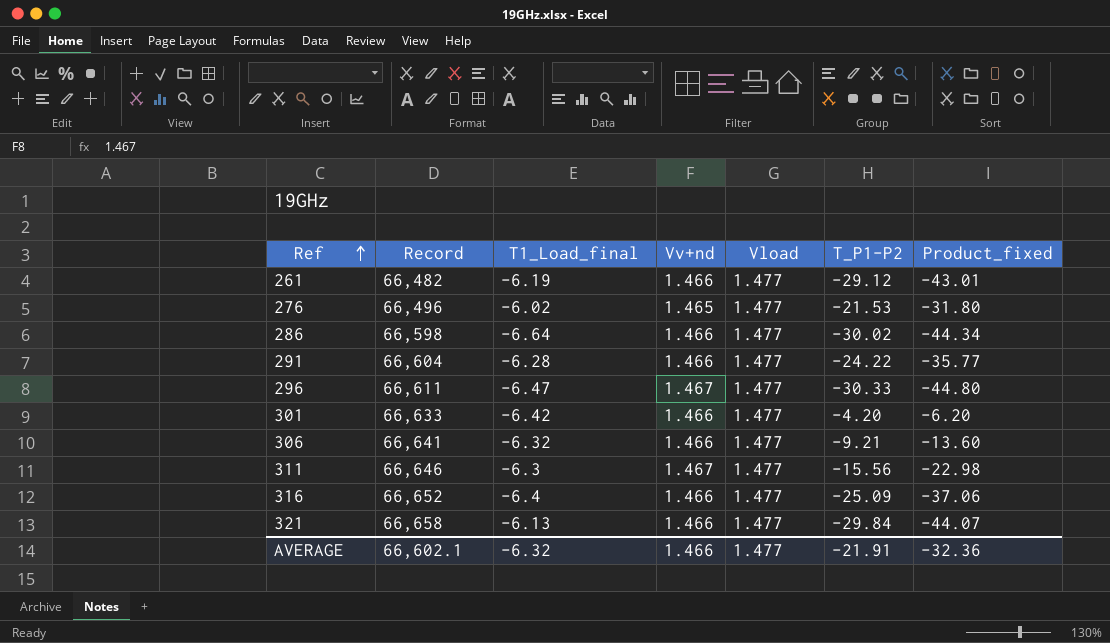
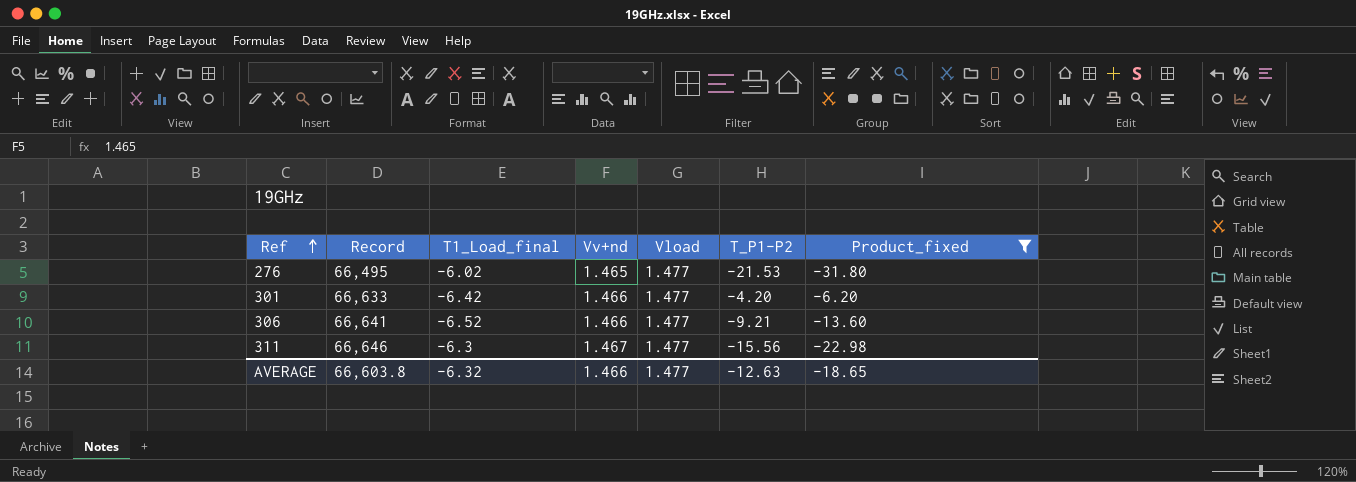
filter: none -> Product_fixed >= -31.80
276 | Record: 66,496 -> 66,495
306 | T1_Load_final: -6.32 -> -6.52
AVERAGE | Record: 66,602.1 -> 66,603.8
AVERAGE | T_P1-P2: -21.91 -> -12.63
AVERAGE | Product_fixed: -32.36 -> -18.65

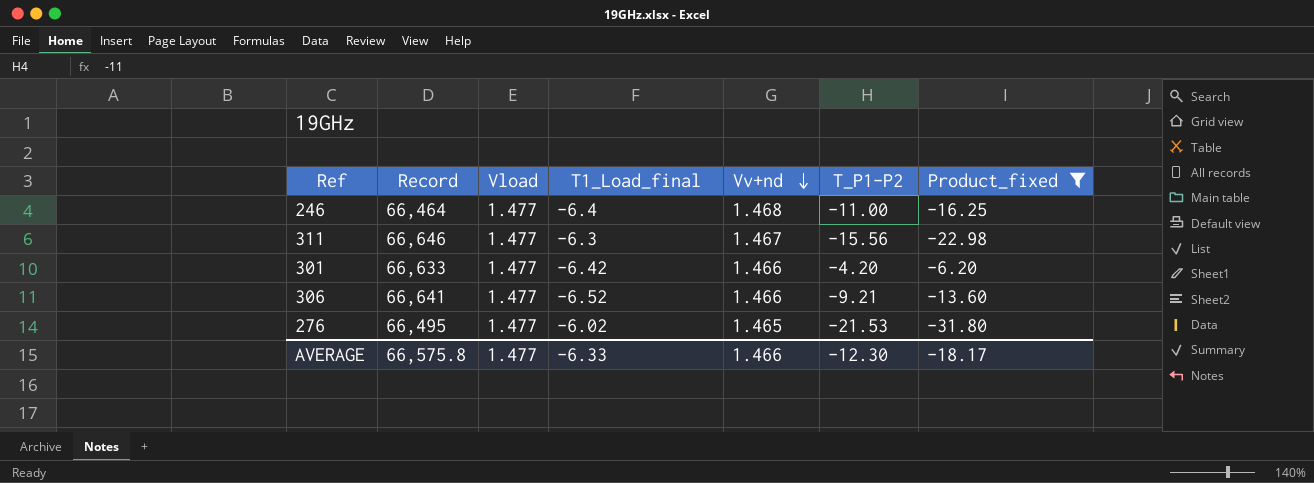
row order: Ref ascending -> Vv+nd descending
column Vload | position: 5 -> 3
row 246: none -> 66,464 | 1.477 | -6.4 | 1.468 | -11.00 | -16.25
AVERAGE | Record: 66,603.8 -> 66,575.8
AVERAGE | T1_Load_final: -6.32 -> -6.33
AVERAGE | T_P1-P2: -12.63 -> -12.30
AVERAGE | Product_fixed: -18.65 -> -18.17

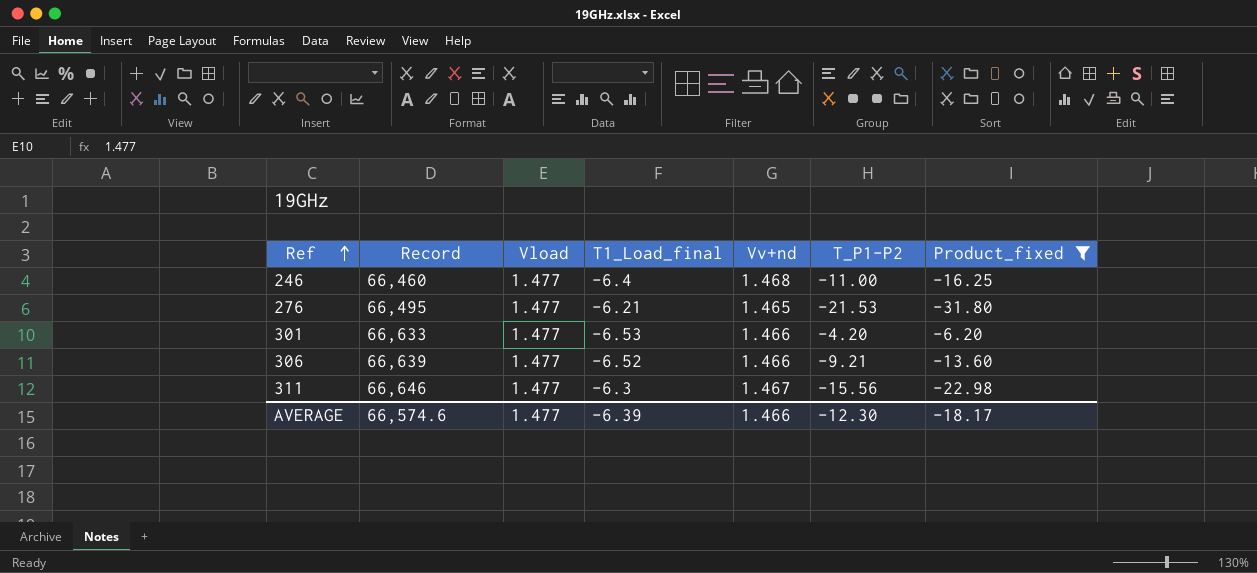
row order: Vv+nd descending -> Ref ascending
246 | Record: 66,464 -> 66,460
276 | T1_Load_final: -6.02 -> -6.21
301 | T1_Load_final: -6.42 -> -6.53
306 | Record: 66,641 -> 66,639
AVERAGE | Record: 66,575.8 -> 66,574.6
AVERAGE | T1_Load_final: -6.33 -> -6.39

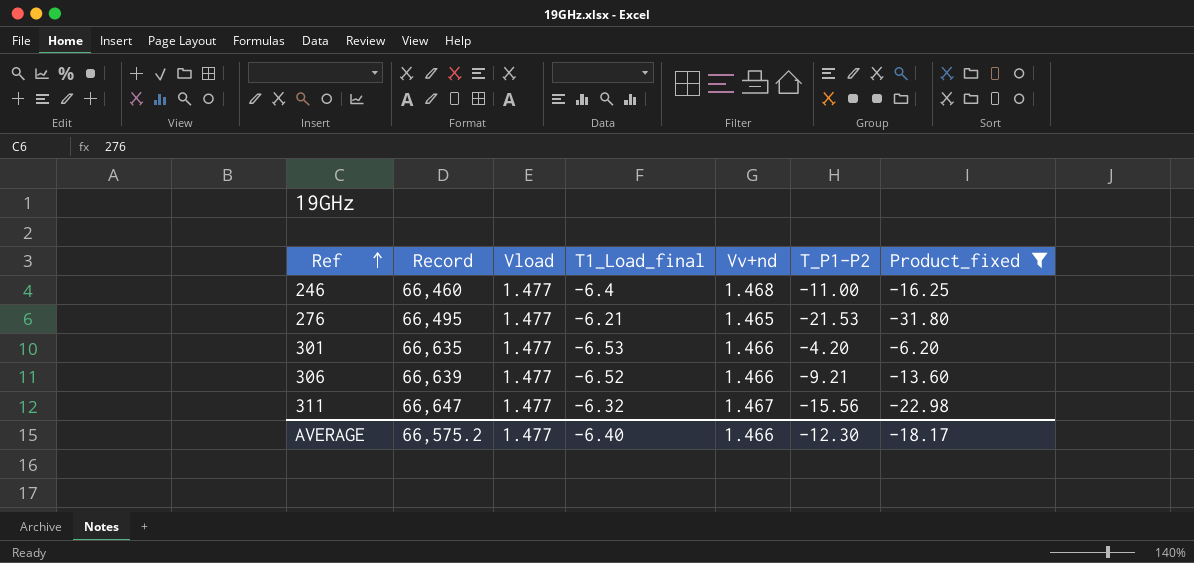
301 | Record: 66,633 -> 66,635
311 | Record: 66,646 -> 66,647
311 | T1_Load_final: -6.3 -> -6.32
AVERAGE | Record: 66,574.6 -> 66,575.2
AVERAGE | T1_Load_final: -6.39 -> -6.40

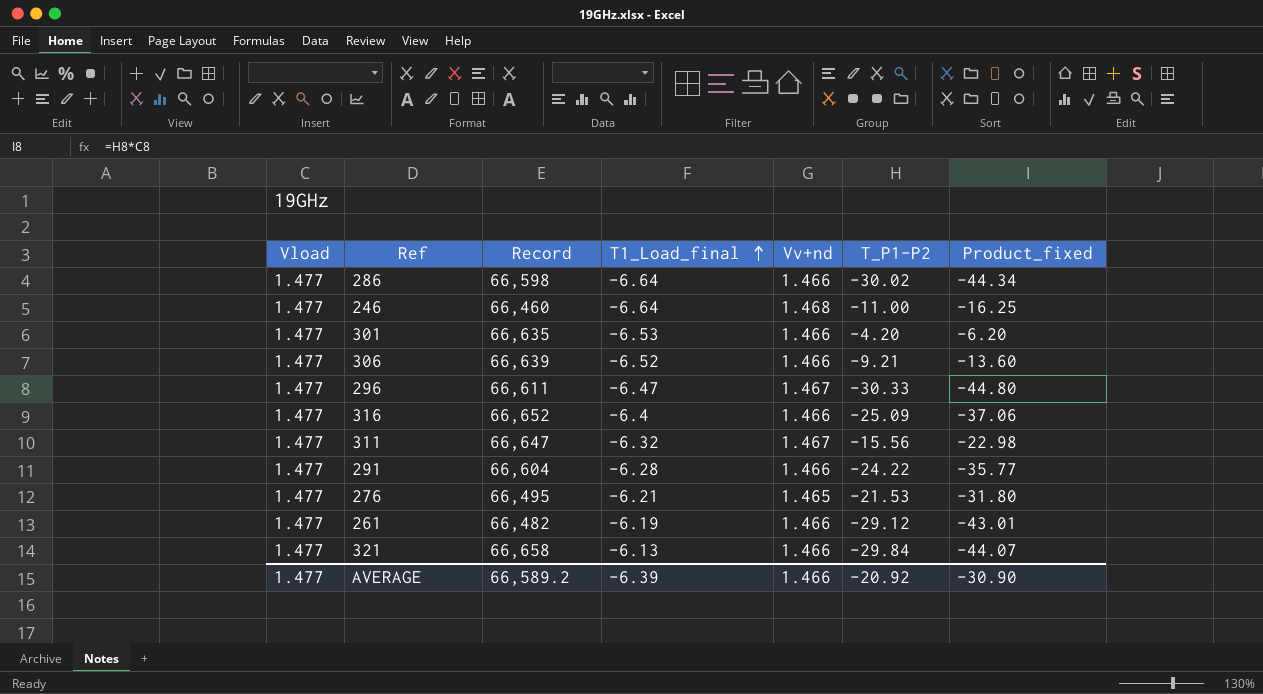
filter: Product_fixed >= -31.80 -> none
row order: Ref ascending -> T1_Load_final ascending
column Vload | position: 3 -> 1
246 | T1_Load_final: -6.4 -> -6.64
AVERAGE | Record: 66,575.2 -> 66,589.2
AVERAGE | T1_Load_final: -6.40 -> -6.39
AVERAGE | T_P1-P2: -12.30 -> -20.92
AVERAGE | Product_fixed: -18.17 -> -30.90

